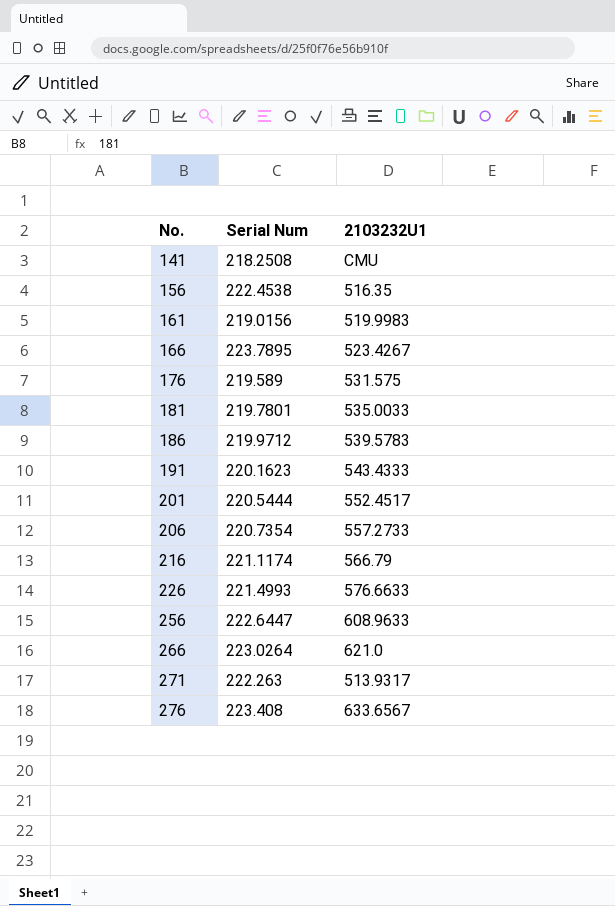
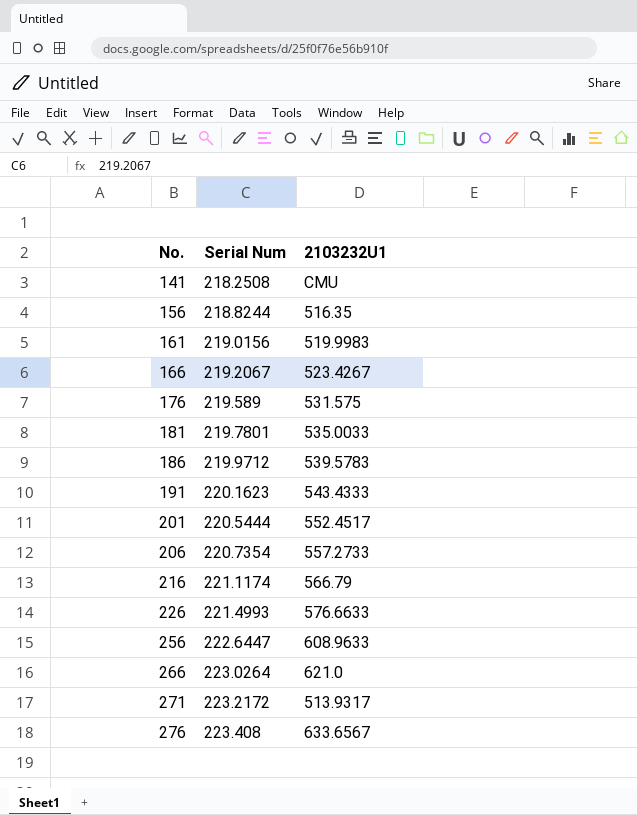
156 | Serial Num: 222.4538 -> 218.8244
166 | Serial Num: 223.7895 -> 219.2067
271 | Serial Num: 222.263 -> 223.2172

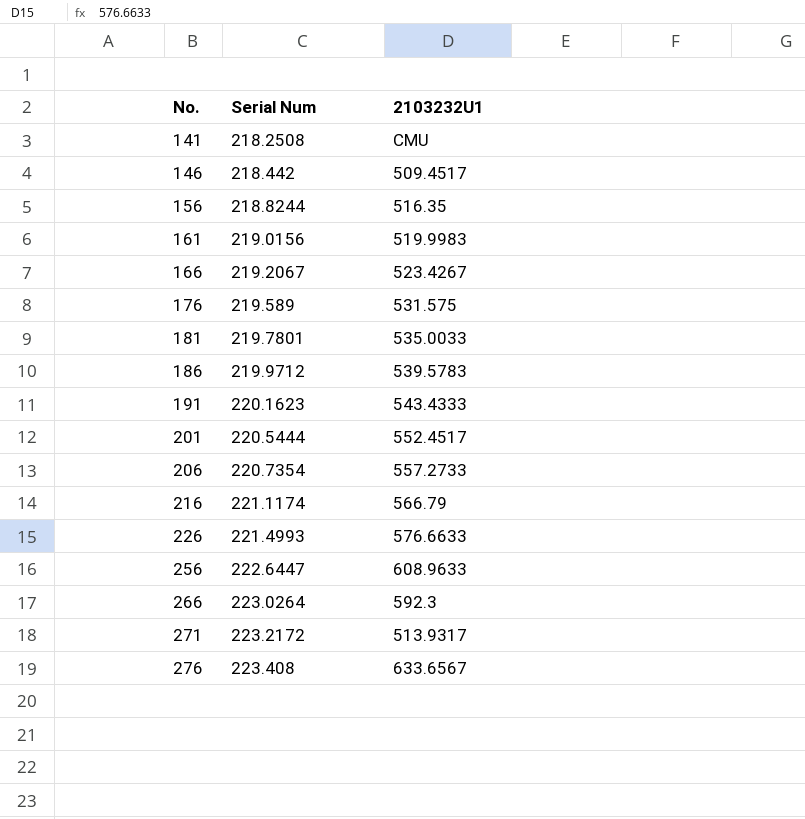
row 146: none -> 218.442 | 509.4517
266 | 2103232U1: 621.0 -> 592.3

